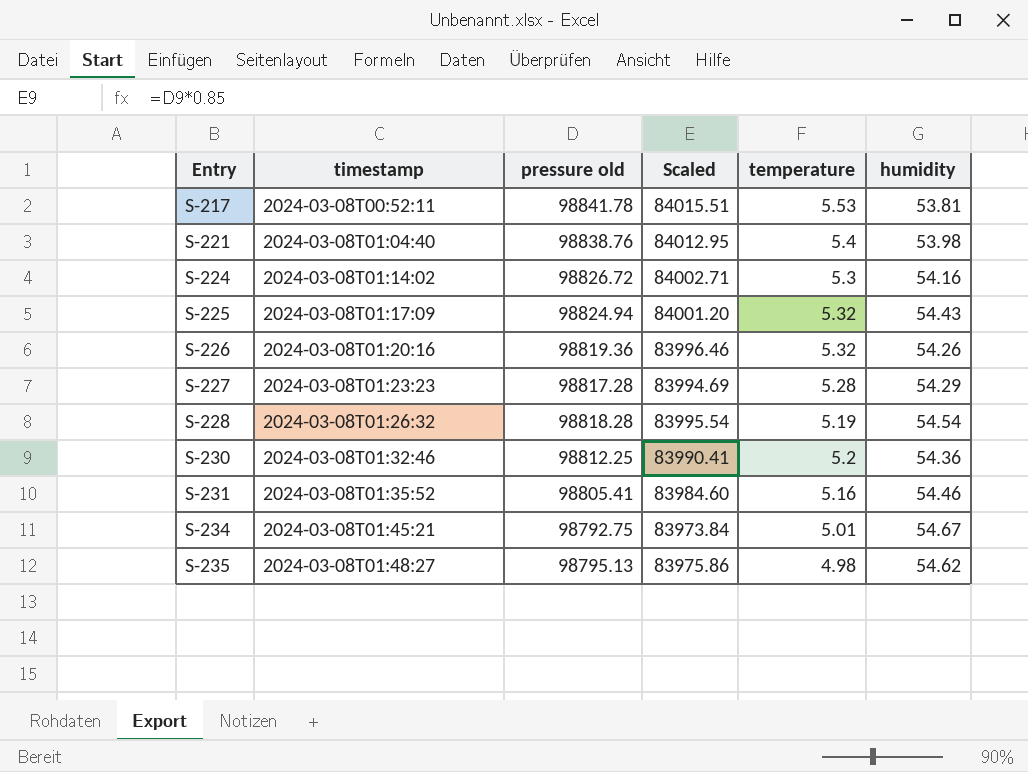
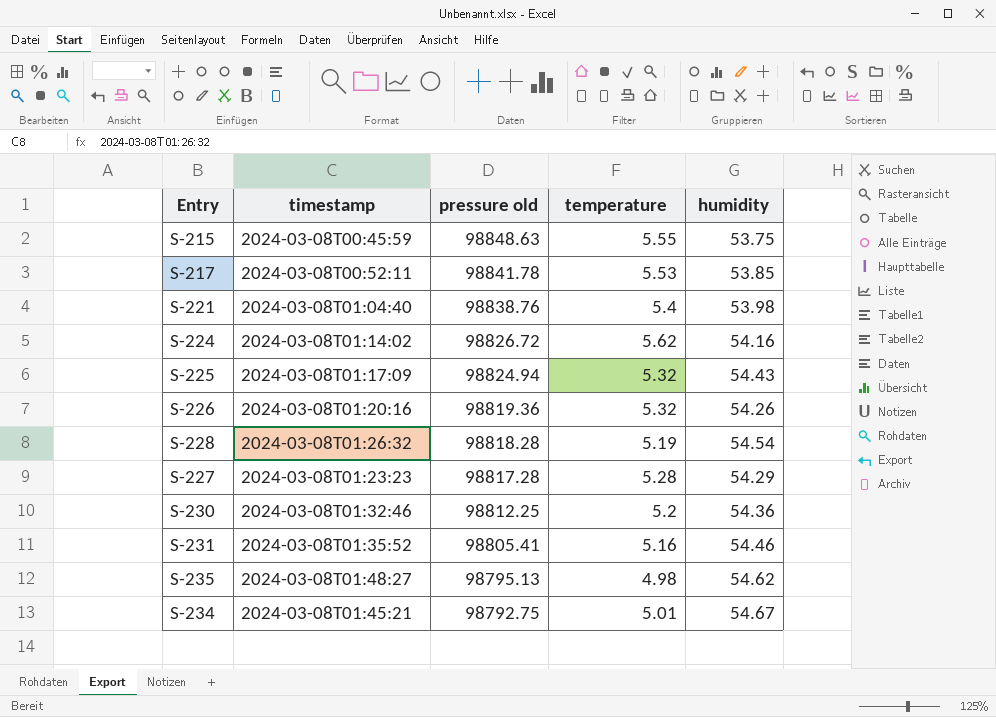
row order: Entry ascending -> pressure old descending
column Scaled | formula: [pressure old] * 0.85 -> none
row S-215: none -> 2024-03-08T00:45:59 | 98848.63 | 5.55 | 53.75
S-217 | humidity: 53.81 -> 53.85
S-224 | temperature: 5.3 -> 5.62

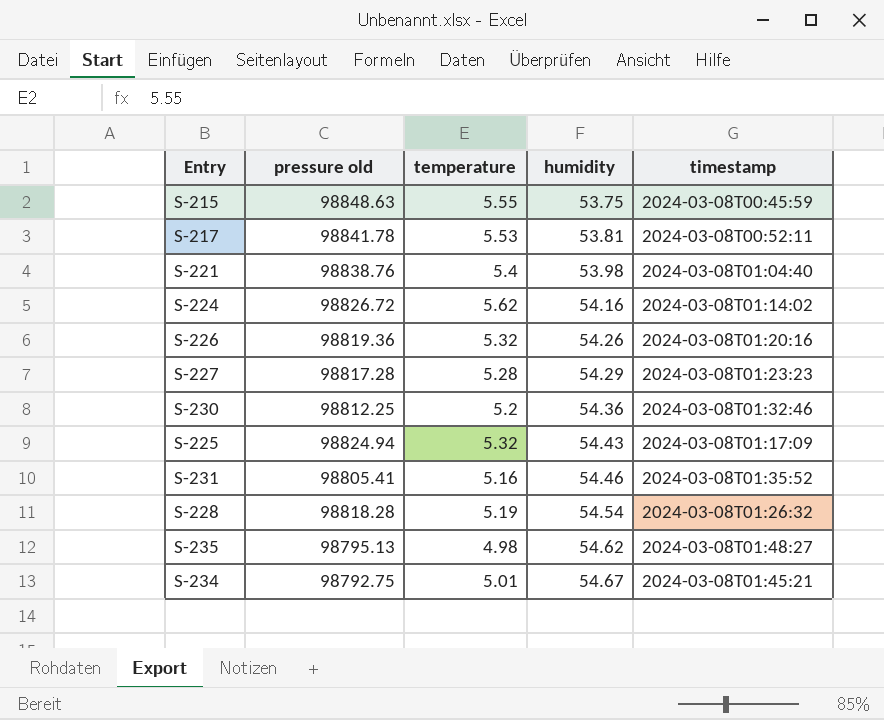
row order: pressure old descending -> humidity ascending
column timestamp | position: 2 -> 5
S-217 | humidity: 53.85 -> 53.81

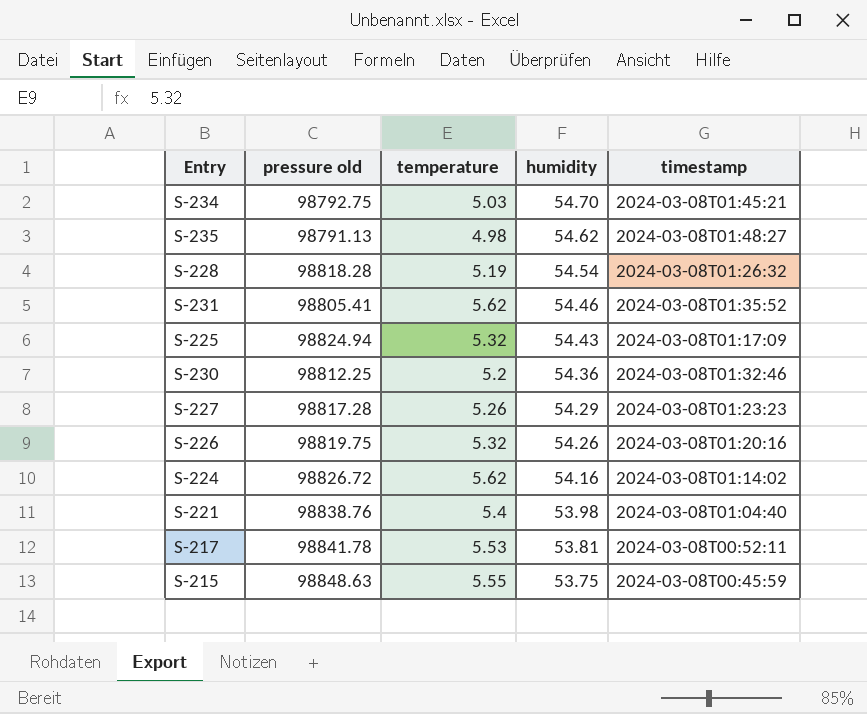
row order: humidity ascending -> humidity descending
S-234 | temperature: 5.01 -> 5.03
S-234 | humidity: 54.67 -> 54.70
S-235 | pressure old: 98795.13 -> 98791.13
S-231 | temperature: 5.16 -> 5.62
S-227 | temperature: 5.28 -> 5.26
S-226 | pressure old: 98819.36 -> 98819.75

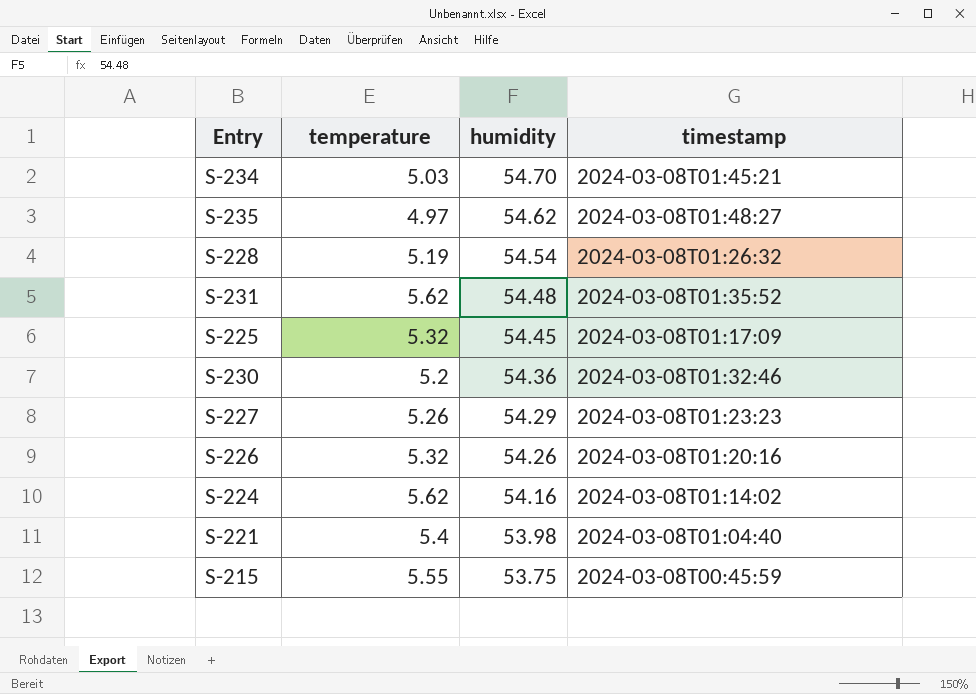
column pressure old | position: 2 -> none
row S-217: 98841.78 | 5.53 | 53.81 | 2024-03-08T00:52:11 -> none
S-235 | temperature: 4.98 -> 4.97
S-231 | humidity: 54.46 -> 54.48
S-225 | humidity: 54.43 -> 54.45

